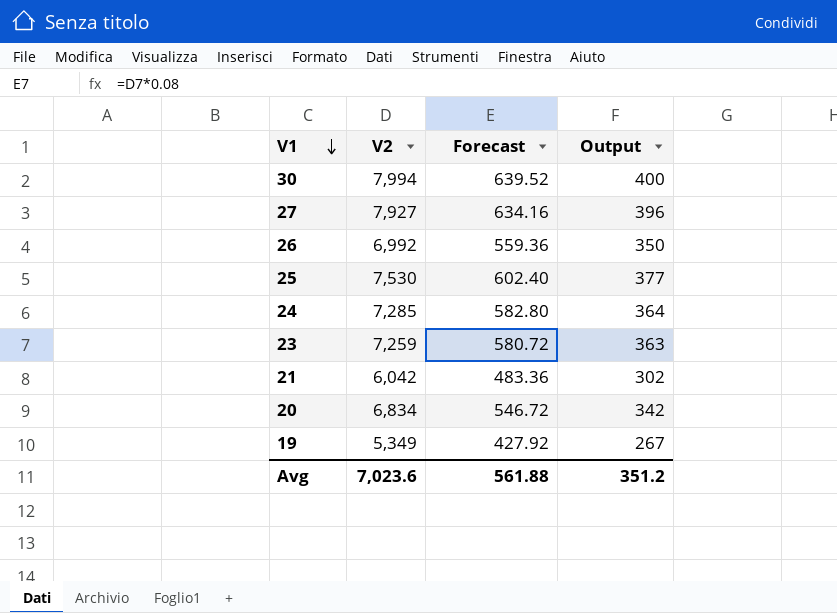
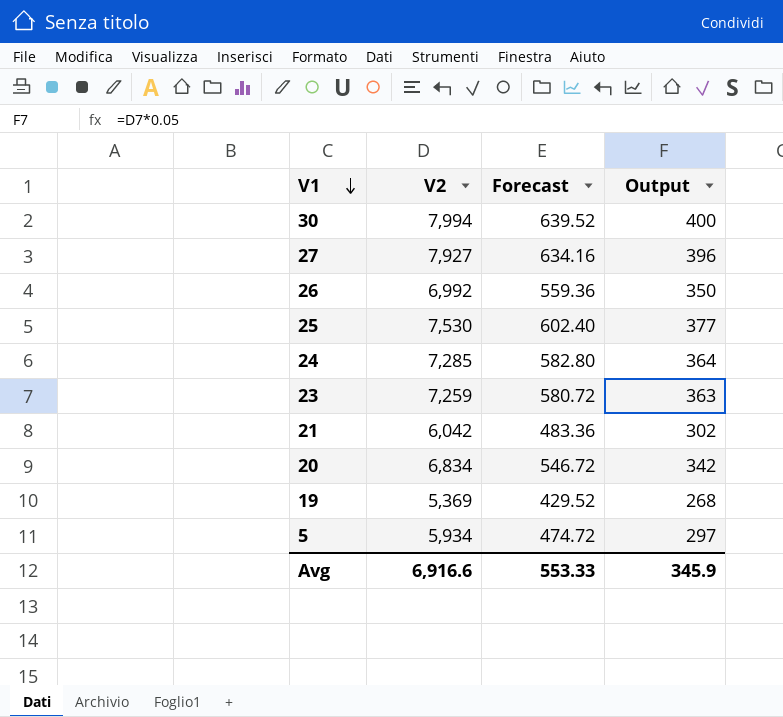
19 | V2: 5,349 -> 5,369
19 | Forecast: 427.92 -> 429.52
19 | Output: 267 -> 268
row 5: none -> 5,934 | 474.72 | 297
Avg | V2: 7,023.6 -> 6,916.6
Avg | Forecast: 561.88 -> 553.33
Avg | Output: 351.2 -> 345.9

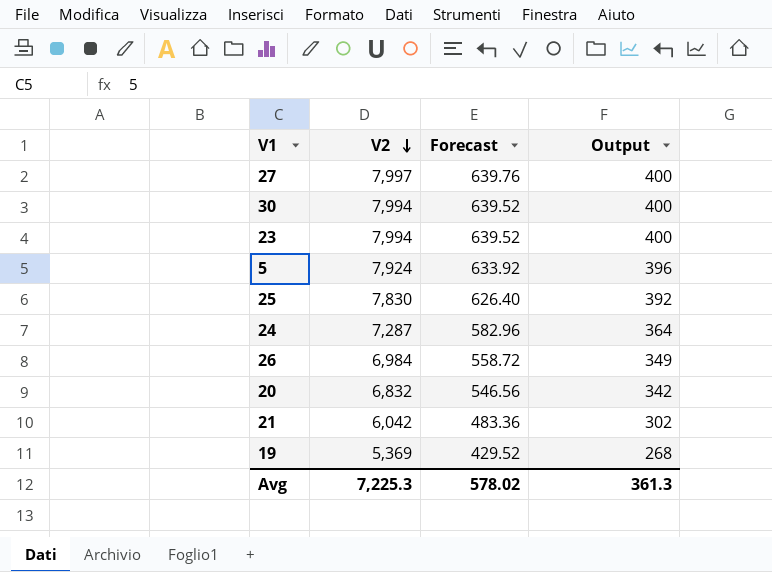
row order: V1 descending -> V2 descending
27 | V2: 7,927 -> 7,997
27 | Forecast: 634.16 -> 639.76
27 | Output: 396 -> 400
23 | V2: 7,259 -> 7,994
23 | Forecast: 580.72 -> 639.52
23 | Output: 363 -> 400
5 | V2: 5,934 -> 7,924
5 | Forecast: 474.72 -> 633.92
5 | Output: 297 -> 396
25 | V2: 7,530 -> 7,830
25 | Forecast: 602.40 -> 626.40
25 | Output: 377 -> 392
24 | V2: 7,285 -> 7,287
24 | Forecast: 582.80 -> 582.96
26 | V2: 6,992 -> 6,984
26 | Forecast: 559.36 -> 558.72
26 | Output: 350 -> 349
20 | V2: 6,834 -> 6,832
20 | Forecast: 546.72 -> 546.56
Avg | V2: 6,916.6 -> 7,225.3
Avg | Forecast: 553.33 -> 578.02
Avg | Output: 345.9 -> 361.3

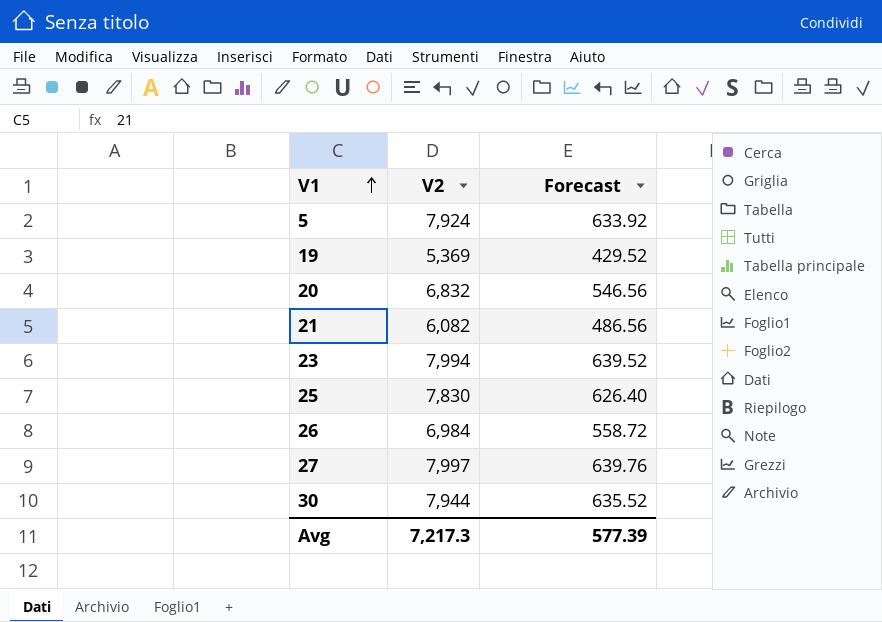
row order: V2 descending -> V1 ascending
column Output | formula: [V2] * 0.05 -> none
row 24: 7,287 | 582.96 | 364 -> none
21 | V2: 6,042 -> 6,082
21 | Forecast: 483.36 -> 486.56
30 | V2: 7,994 -> 7,944
30 | Forecast: 639.52 -> 635.52
Avg | V2: 7,225.3 -> 7,217.3
Avg | Forecast: 578.02 -> 577.39

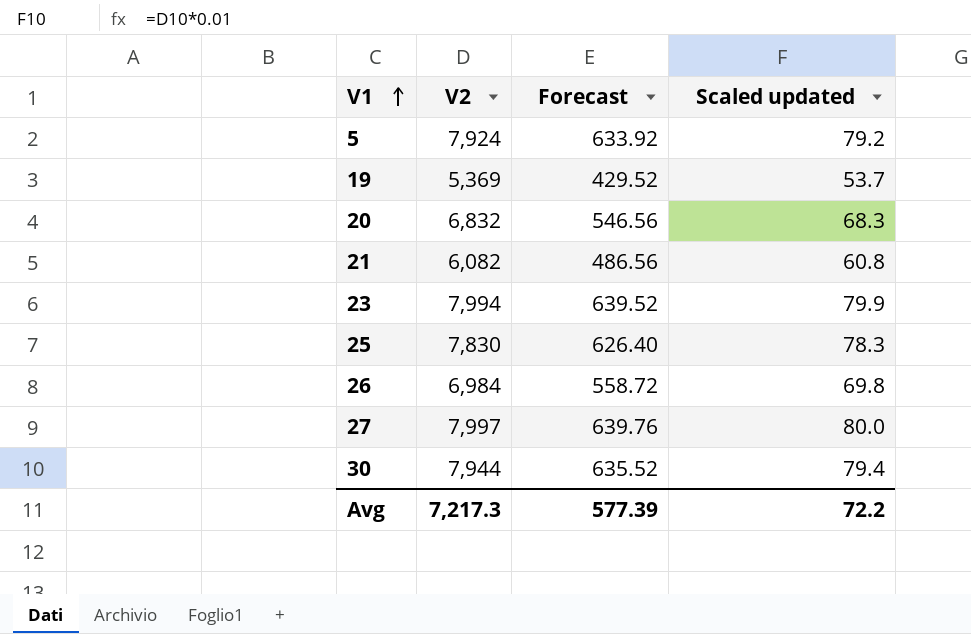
column Scaled updated | formula: none -> [V2] * 0.01

